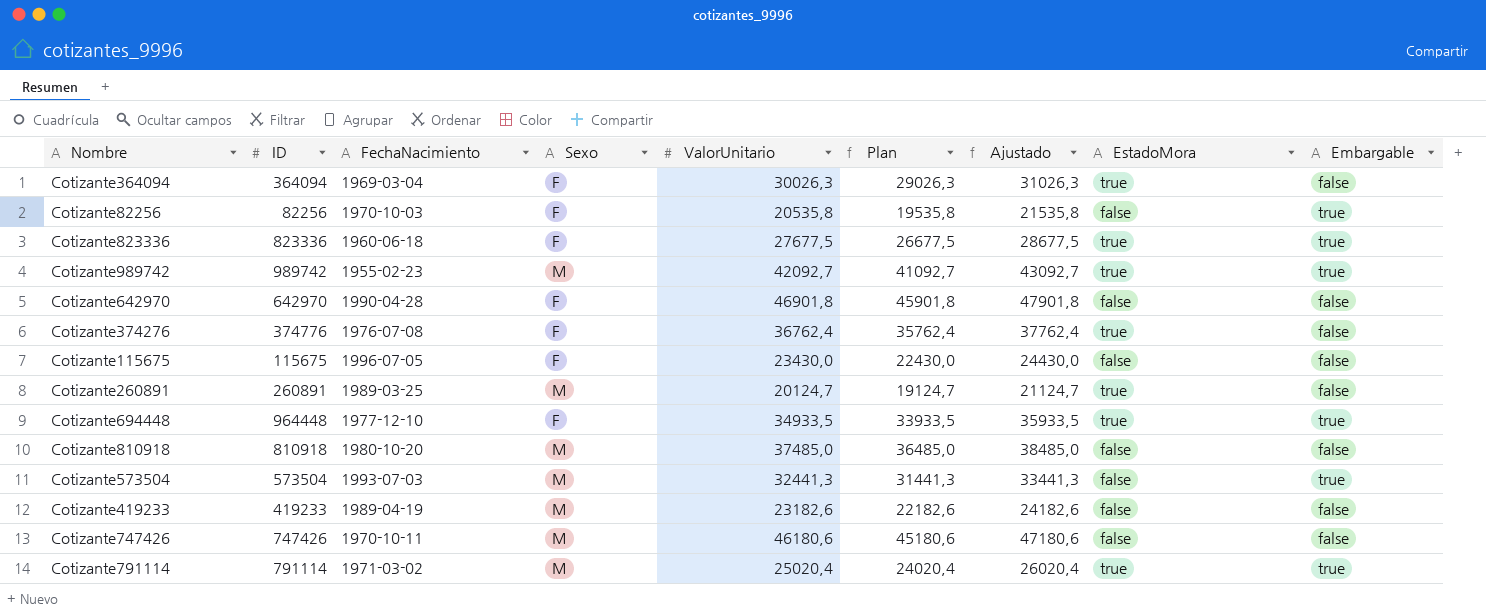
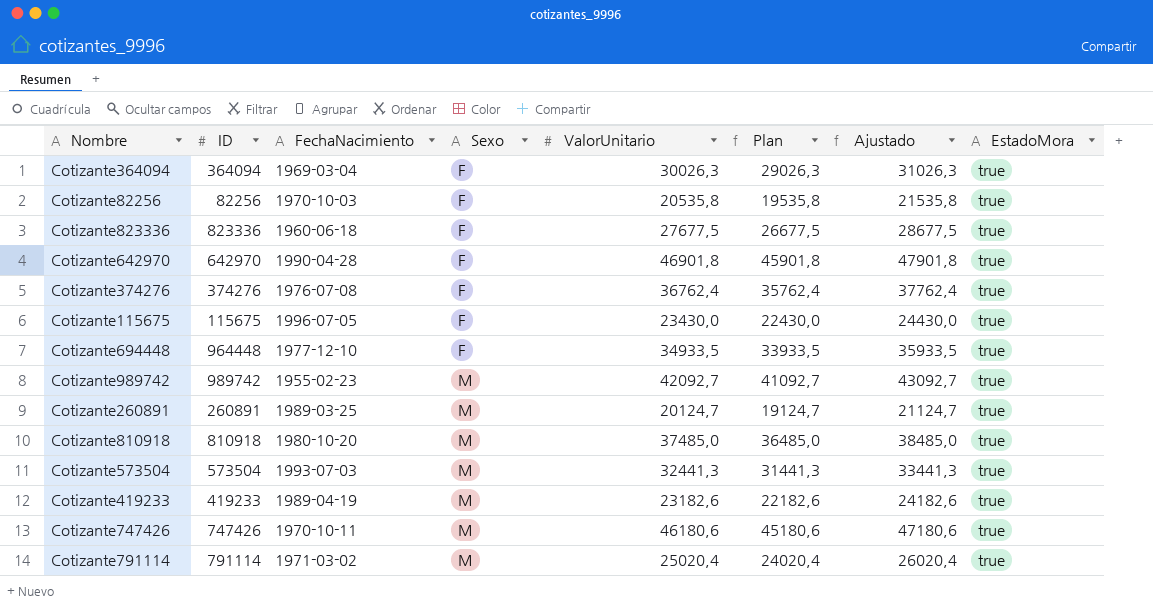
row order: none -> Sexo ascending
column Embargable | position: 9 -> none
Cotizante82256 | EstadoMora: false -> true
Cotizante642970 | EstadoMora: false -> true
Cotizante374276 | ID: 374776 -> 374276
Cotizante115675 | EstadoMora: false -> true
Cotizante810918 | EstadoMora: false -> true
Cotizante573504 | EstadoMora: false -> true
Cotizante419233 | EstadoMora: false -> true
Cotizante747426 | EstadoMora: false -> true

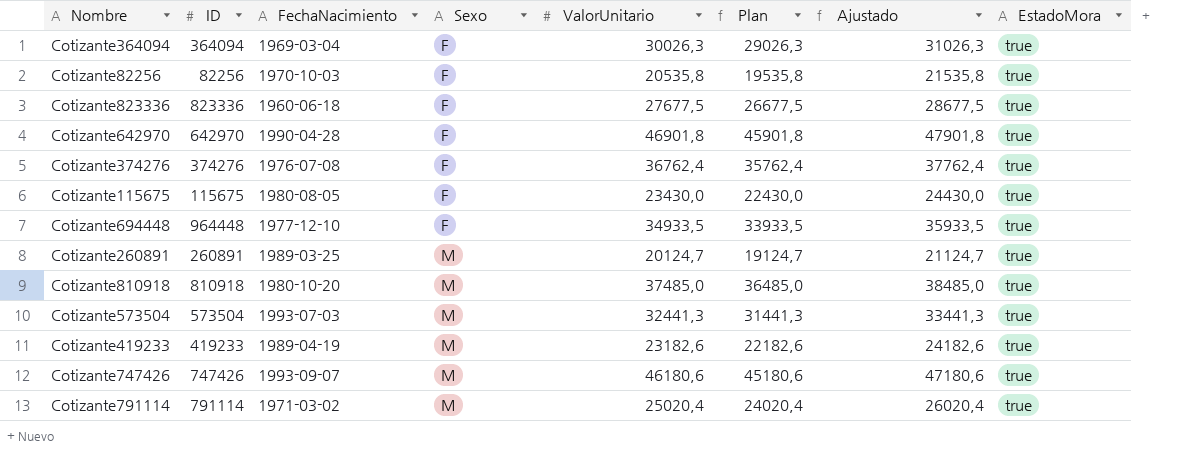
row Cotizante989742: 989742 | 1955-02-23 | M | 42092,7 | 41092,7 | 43092,7 | true -> none
Cotizante115675 | FechaNacimiento: 1996-07-05 -> 1980-08-05
Cotizante747426 | FechaNacimiento: 1970-10-11 -> 1993-09-07

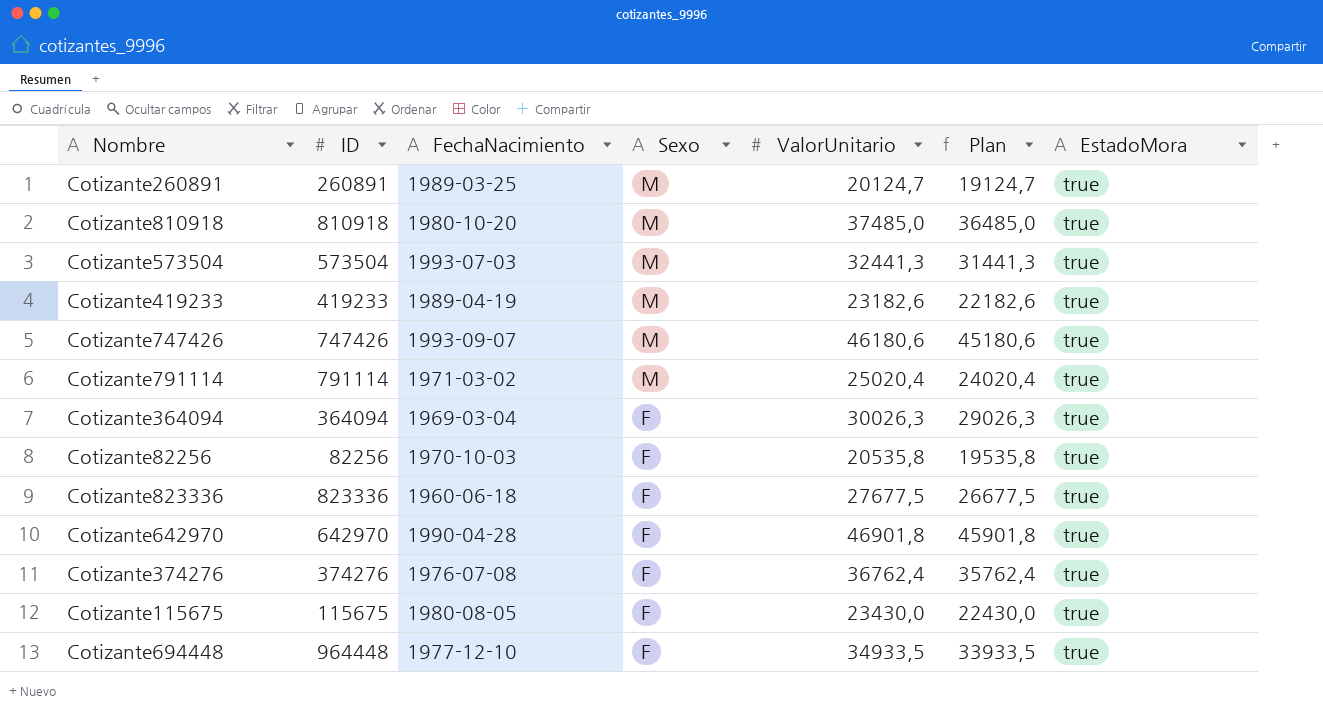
row order: Sexo ascending -> Sexo descending
column Ajustado | formula: [ValorUnitario] + 1000 -> none

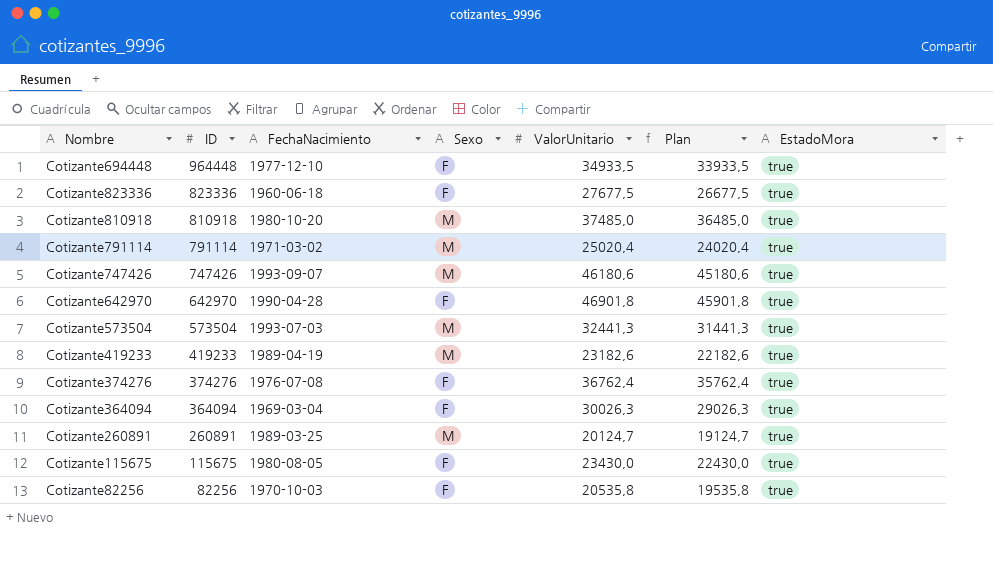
row order: Sexo descending -> ID descending

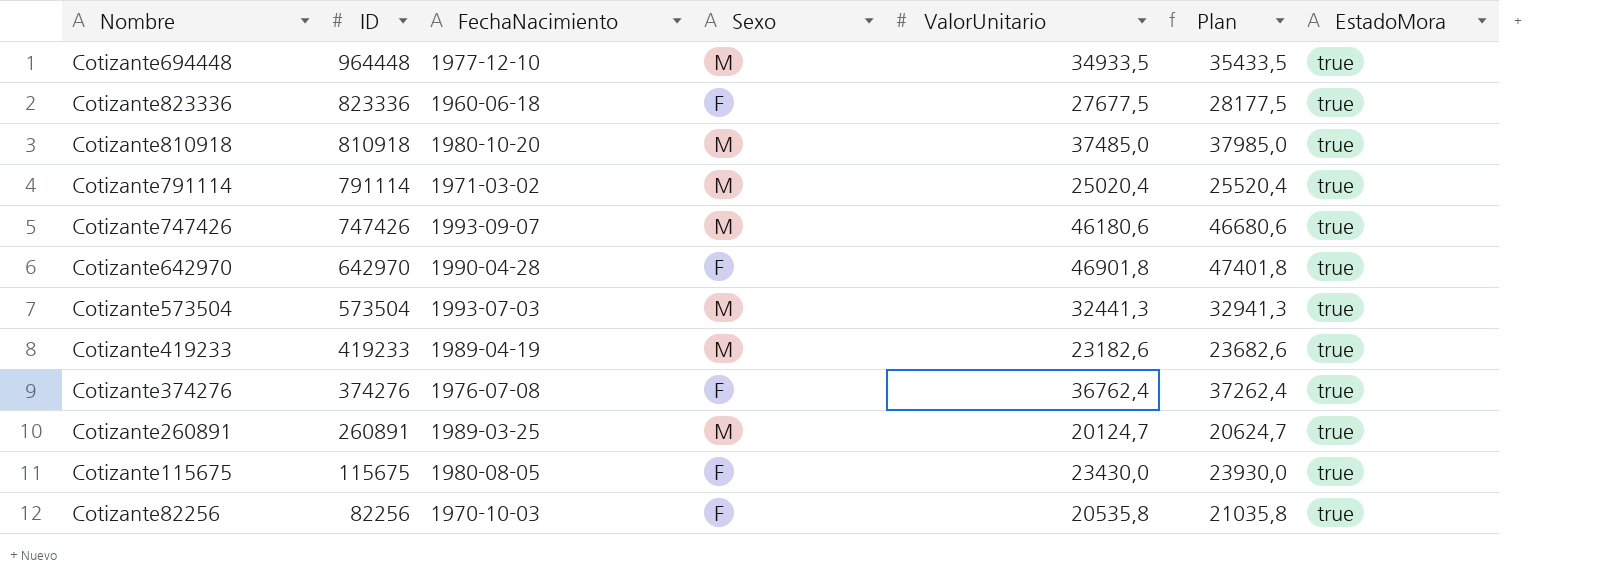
column Plan | formula: [ValorUnitario] - 1000 -> [ValorUnitario] + 500
row Cotizante364094: 364094 | 1969-03-04 | F | 30026,3 | 29026,3 | true -> none
Cotizante694448 | Sexo: F -> M

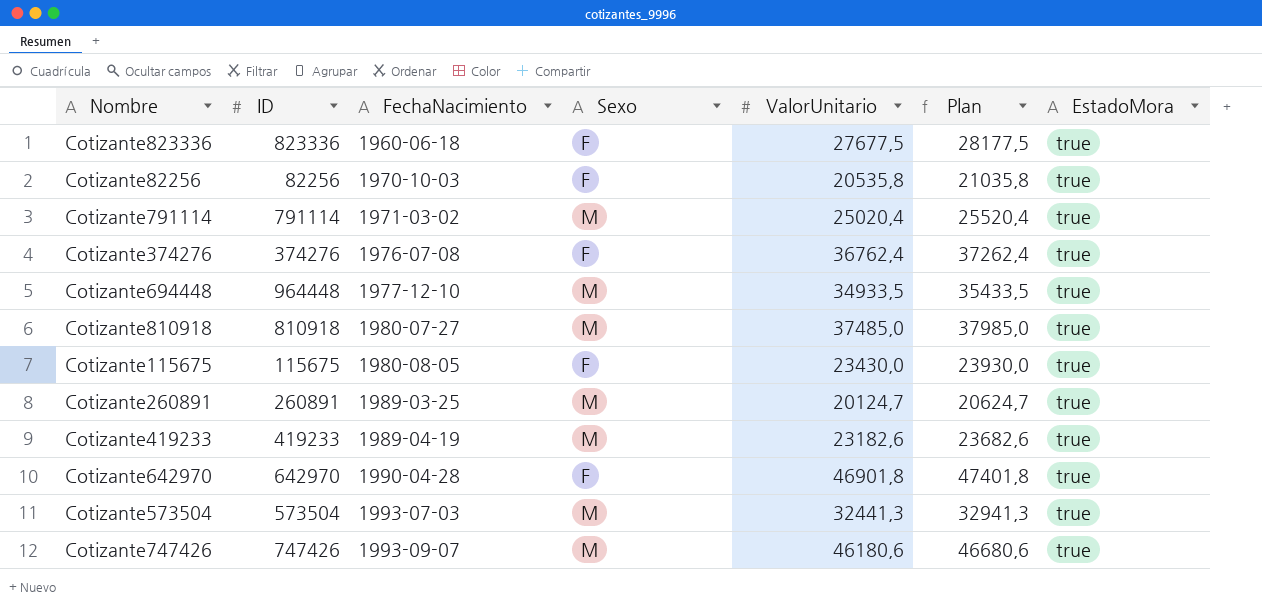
row order: ID descending -> FechaNacimiento ascending
Cotizante810918 | FechaNacimiento: 1980-10-20 -> 1980-07-27

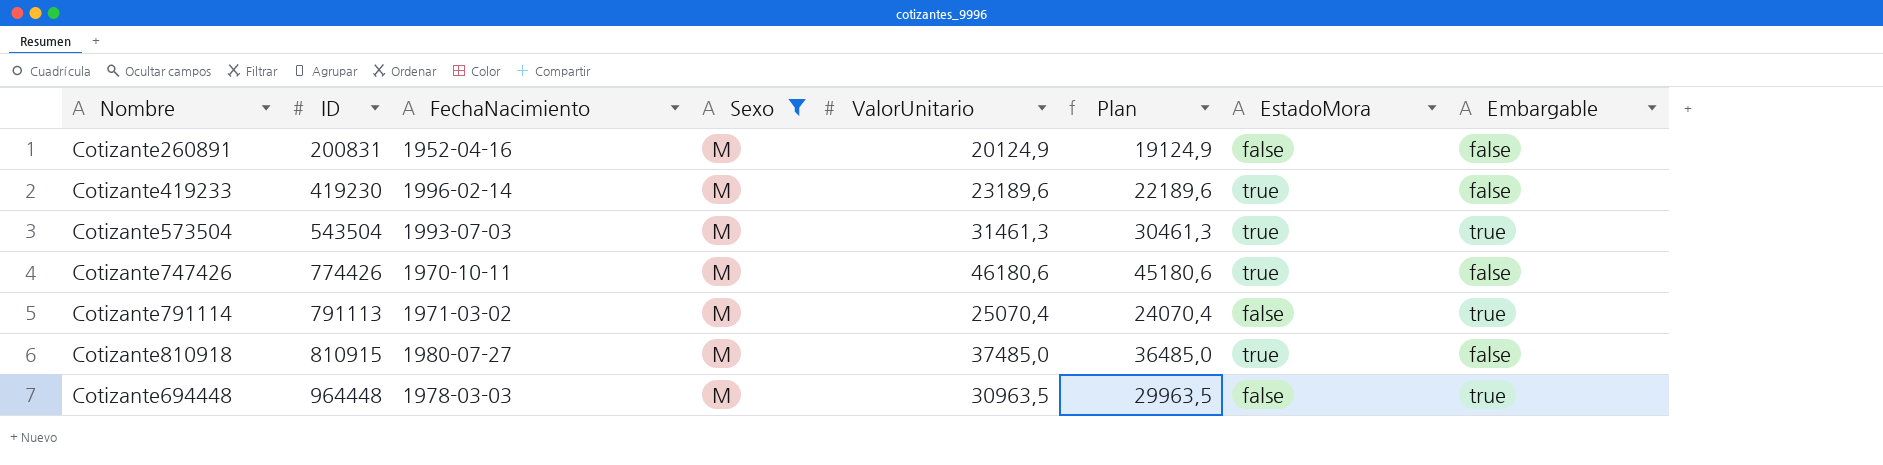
filter: none -> Sexo = M
row order: FechaNacimiento ascending -> ID ascending
column Plan | formula: [ValorUnitario] + 500 -> [ValorUnitario] - 1000
column Embargable | position: none -> 8
Cotizante260891 | ID: 260891 -> 200831
Cotizante260891 | FechaNacimiento: 1989-03-25 -> 1952-04-16
Cotizante260891 | ValorUnitario: 20124,7 -> 20124,9
Cotizante260891 | EstadoMora: true -> false
Cotizante419233 | ID: 419233 -> 419230
Cotizante419233 | FechaNacimiento: 1989-04-19 -> 1996-02-14
Cotizante419233 | ValorUnitario: 23182,6 -> 23189,6
Cotizante573504 | ID: 573504 -> 543504
Cotizante573504 | ValorUnitario: 32441,3 -> 31461,3
Cotizante747426 | ID: 747426 -> 774426
Cotizante747426 | FechaNacimiento: 1993-09-07 -> 1970-10-11
Cotizante791114 | ID: 791114 -> 791113
Cotizante791114 | ValorUnitario: 25020,4 -> 25070,4
Cotizante791114 | EstadoMora: true -> false
Cotizante810918 | ID: 810918 -> 810915
Cotizante694448 | FechaNacimiento: 1977-12-10 -> 1978-03-03
Cotizante694448 | ValorUnitario: 34933,5 -> 30963,5
Cotizante694448 | EstadoMora: true -> false

